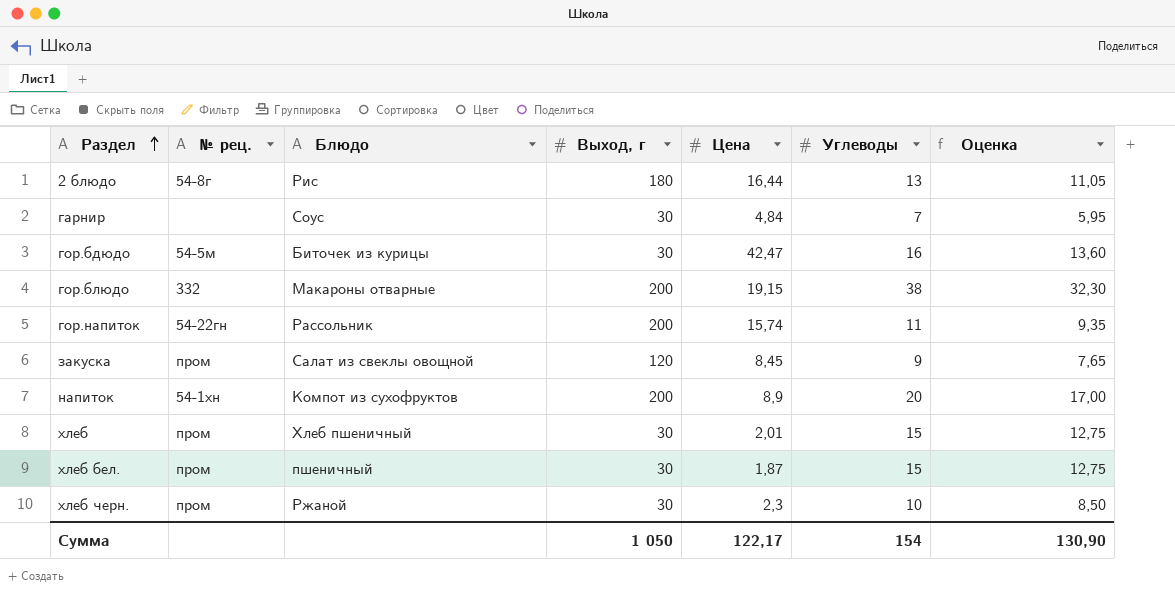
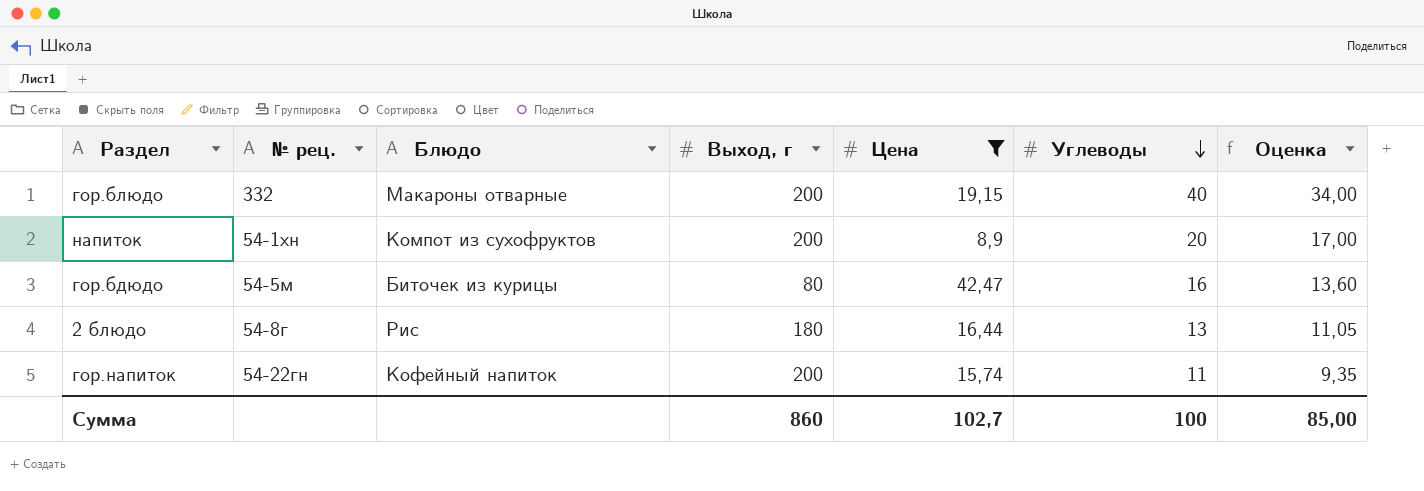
filter: none -> Цена >= 8,9
row order: Раздел ascending -> Углеводы descending
гор.блюдо | Углеводы: 38 -> 40
гор.блюдо | Оценка: 32,30 -> 34,00
гор.бдюдо | Выход, г: 30 -> 80
гор.напиток | Блюдо: Рассольник -> Кофейный напиток
Сумма | Выход, г: 1 050 -> 860
Сумма | Цена: 122,17 -> 102,7
Сумма | Углеводы: 154 -> 100
Сумма | Оценка: 130,90 -> 85,00

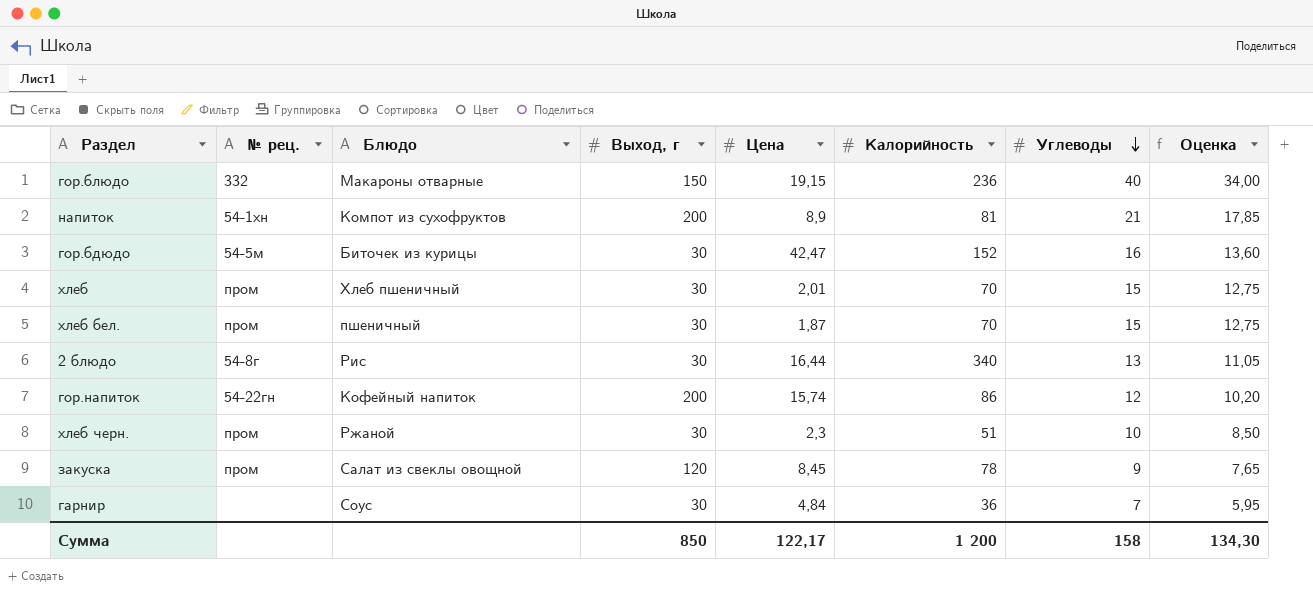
filter: Цена >= 8,9 -> none
column Калорийность | position: none -> 6
гор.блюдо | Выход, г: 200 -> 150
напиток | Углеводы: 20 -> 21
напиток | Оценка: 17,00 -> 17,85
гор.бдюдо | Выход, г: 80 -> 30
2 блюдо | Выход, г: 180 -> 30
гор.напиток | Углеводы: 11 -> 12
гор.напиток | Оценка: 9,35 -> 10,20
Сумма | Выход, г: 860 -> 850
Сумма | Цена: 102,7 -> 122,17
Сумма | Углеводы: 100 -> 158
Сумма | Оценка: 85,00 -> 134,30

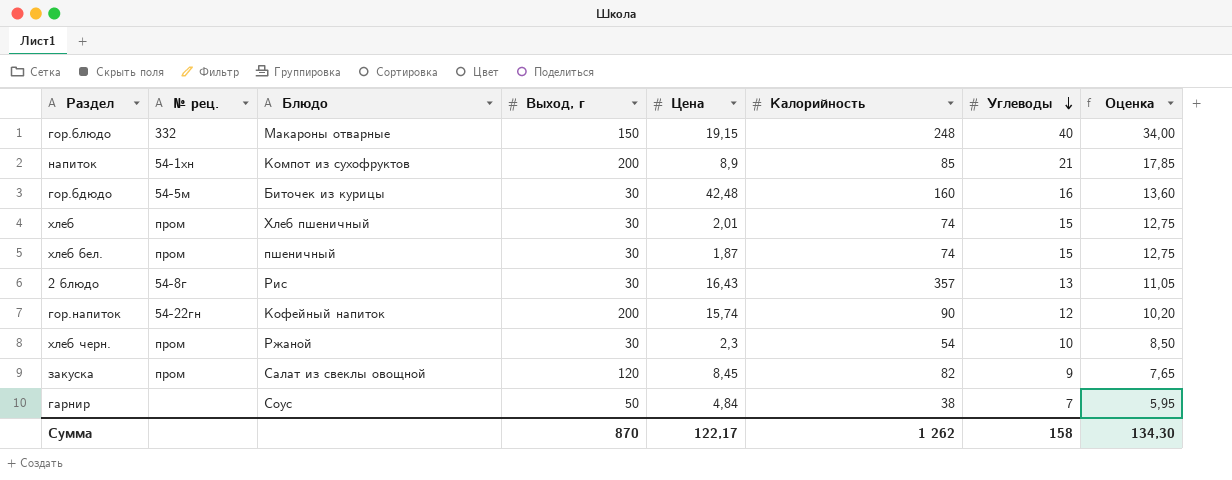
гор.блюдо | Калорийность: 236 -> 248
напиток | Калорийность: 81 -> 85
гор.бдюдо | Цена: 42,47 -> 42,48
гор.бдюдо | Калорийность: 152 -> 160
хлеб | Калорийность: 70 -> 74
хлеб бел. | Калорийность: 70 -> 74
2 блюдо | Цена: 16,44 -> 16,43
2 блюдо | Калорийность: 340 -> 357
гор.напиток | Калорийность: 86 -> 90
хлеб черн. | Калорийность: 51 -> 54
закуска | Калорийность: 78 -> 82
гарнир | Выход, г: 30 -> 50
гарнир | Калорийность: 36 -> 38
Сумма | Выход, г: 850 -> 870
Сумма | Калорийность: 1 200 -> 1 262

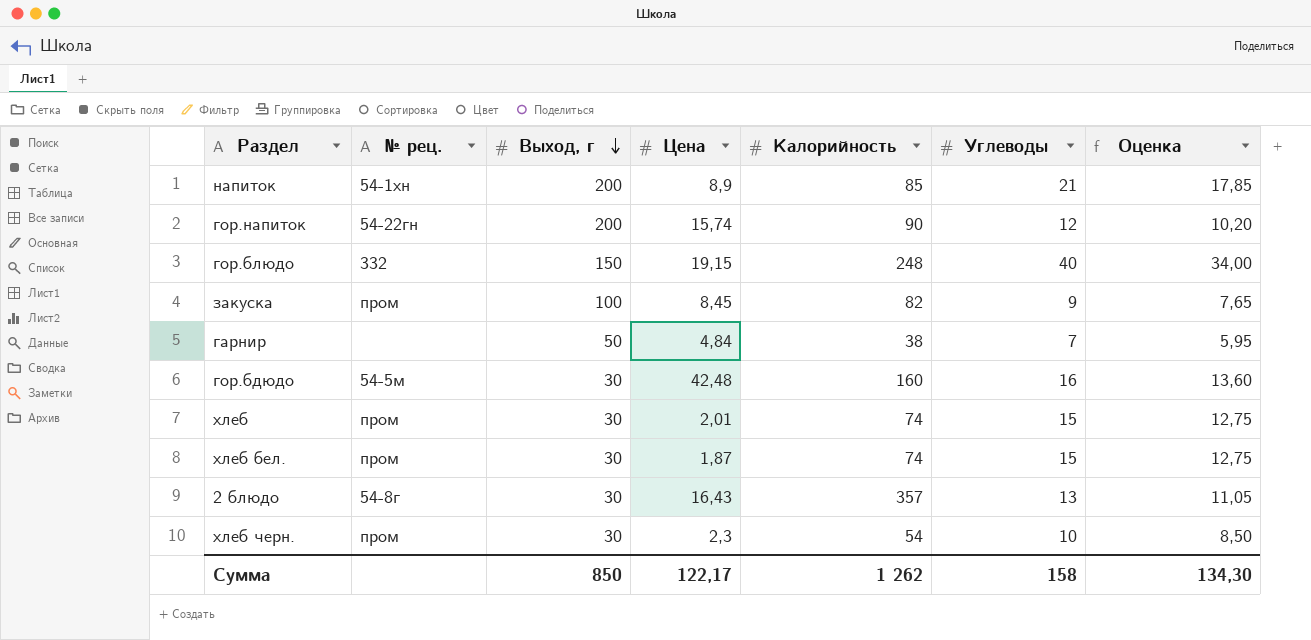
row order: Углеводы descending -> Выход, г descending
column Блюдо | position: 3 -> none
закуска | Выход, г: 120 -> 100
Сумма | Выход, г: 870 -> 850

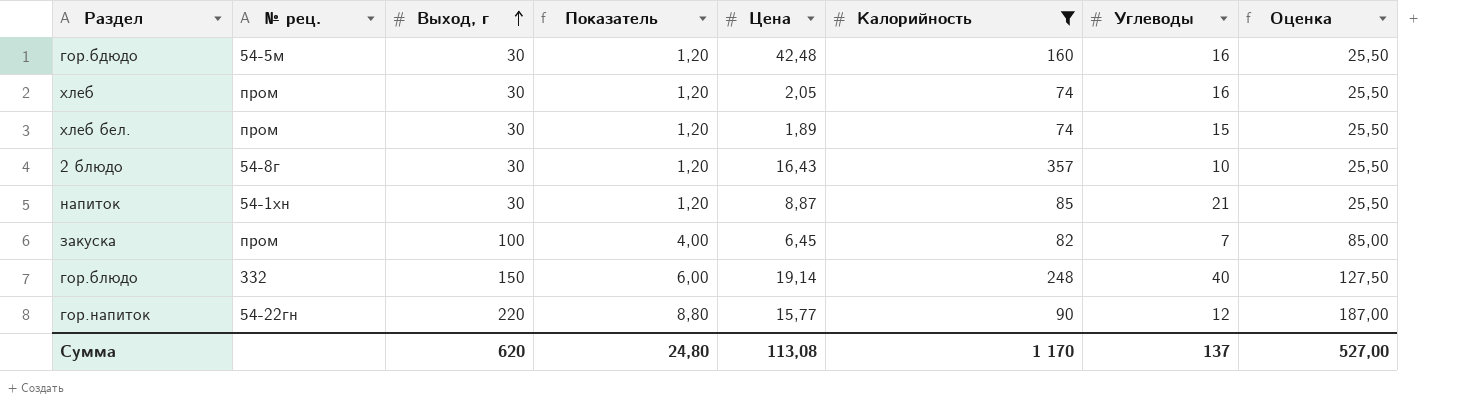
filter: none -> Калорийность >= 74
row order: Выход, г descending -> Выход, г ascending
column Показатель | formula: none -> [Выход, г] * 0,04
column Оценка | formula: [Углеводы] * 0,85 -> [Выход, г] * 0,85
хлеб | Цена: 2,01 -> 2,05
хлеб | Углеводы: 15 -> 16
хлеб бел. | Цена: 1,87 -> 1,89
2 блюдо | Углеводы: 13 -> 10
напиток | Выход, г: 200 -> 30
напиток | Цена: 8,9 -> 8,87
закуска | Цена: 8,45 -> 6,45
закуска | Углеводы: 9 -> 7
гор.блюдо | Цена: 19,15 -> 19,14
гор.напиток | Выход, г: 200 -> 220
гор.напиток | Цена: 15,74 -> 15,77
Сумма | Выход, г: 850 -> 620
Сумма | Цена: 122,17 -> 113,08
Сумма | Калорийность: 1 262 -> 1 170
Сумма | Углеводы: 158 -> 137
Сумма | Оценка: 134,30 -> 527,00

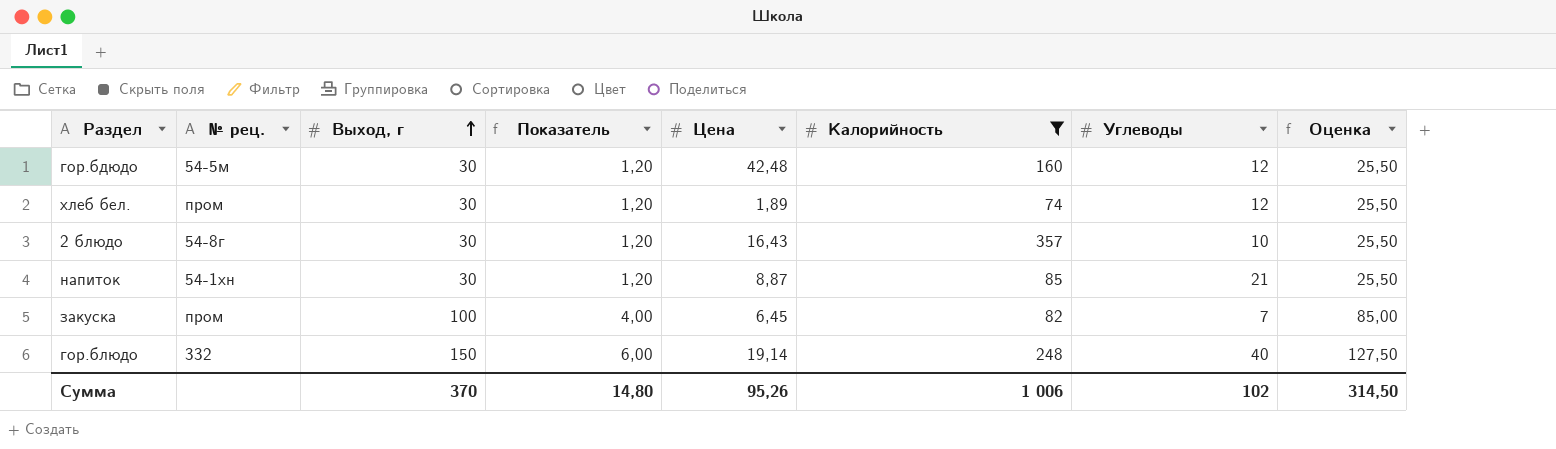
row хлеб: пром | 30 | 1,20 | 2,05 | 74 | 16 | 25,50 -> none
row гор.напиток: 54-22гн | 220 | 8,80 | 15,77 | 90 | 12 | 187,00 -> none
гор.бдюдо | Углеводы: 16 -> 12
хлеб бел. | Углеводы: 15 -> 12
Сумма | Выход, г: 620 -> 370
Сумма | Показатель: 24,80 -> 14,80
Сумма | Цена: 113,08 -> 95,26
Сумма | Калорийность: 1 170 -> 1 006
Сумма | Углеводы: 137 -> 102
Сумма | Оценка: 527,00 -> 314,50

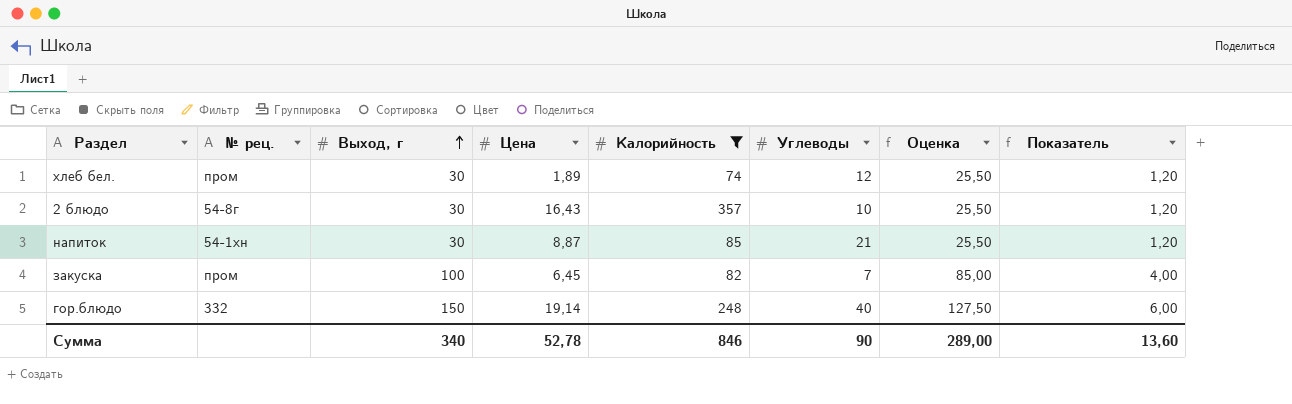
column Показатель | position: 4 -> 8
row гор.бдюдо: 54-5м | 30 | 1,20 | 42,48 | 160 | 12 | 25,50 -> none
Сумма | Выход, г: 370 -> 340
Сумма | Цена: 95,26 -> 52,78
Сумма | Калорийность: 1 006 -> 846
Сумма | Углеводы: 102 -> 90
Сумма | Оценка: 314,50 -> 289,00
Сумма | Показатель: 14,80 -> 13,60

